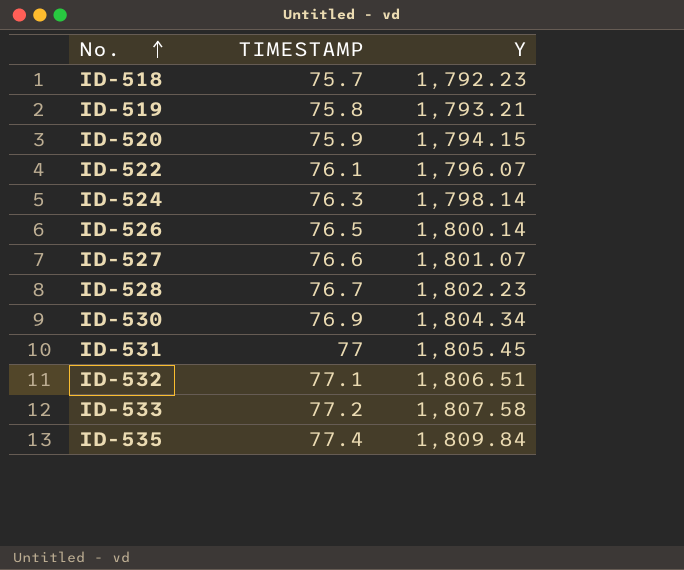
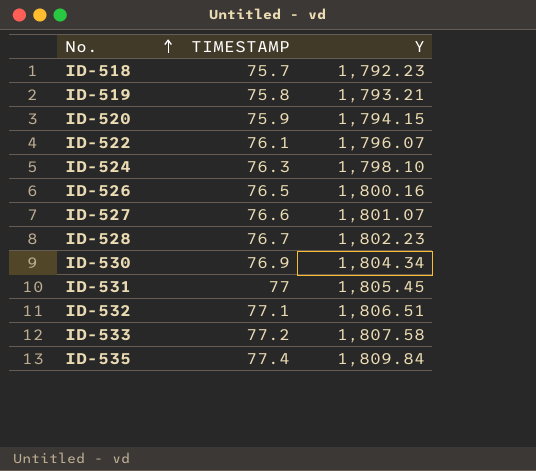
ID-524 | Y: 1,798.14 -> 1,798.10
ID-526 | Y: 1,800.14 -> 1,800.16

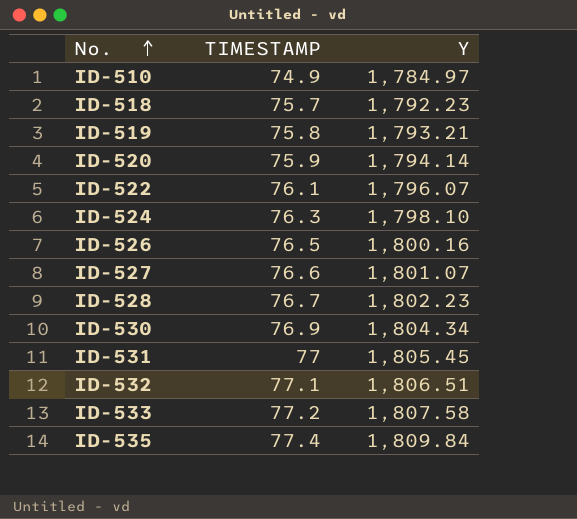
row ID-510: none -> 74.9 | 1,784.97
ID-520 | Y: 1,794.15 -> 1,794.14

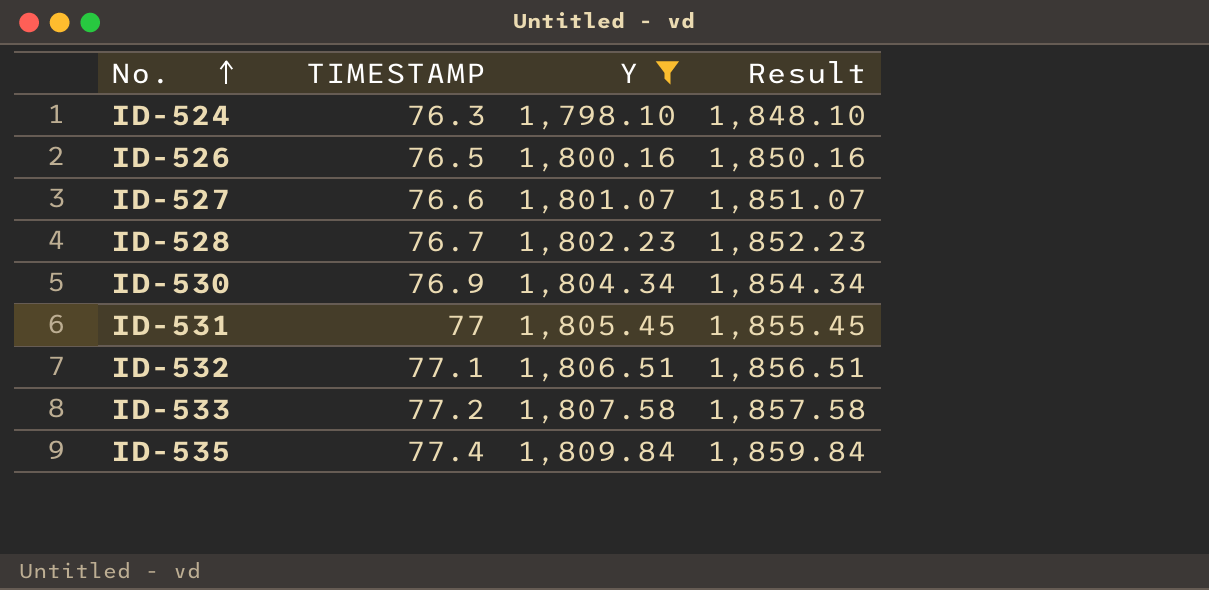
filter: none -> Y >= 1,798.10
column Result | formula: none -> [Y] + 50

